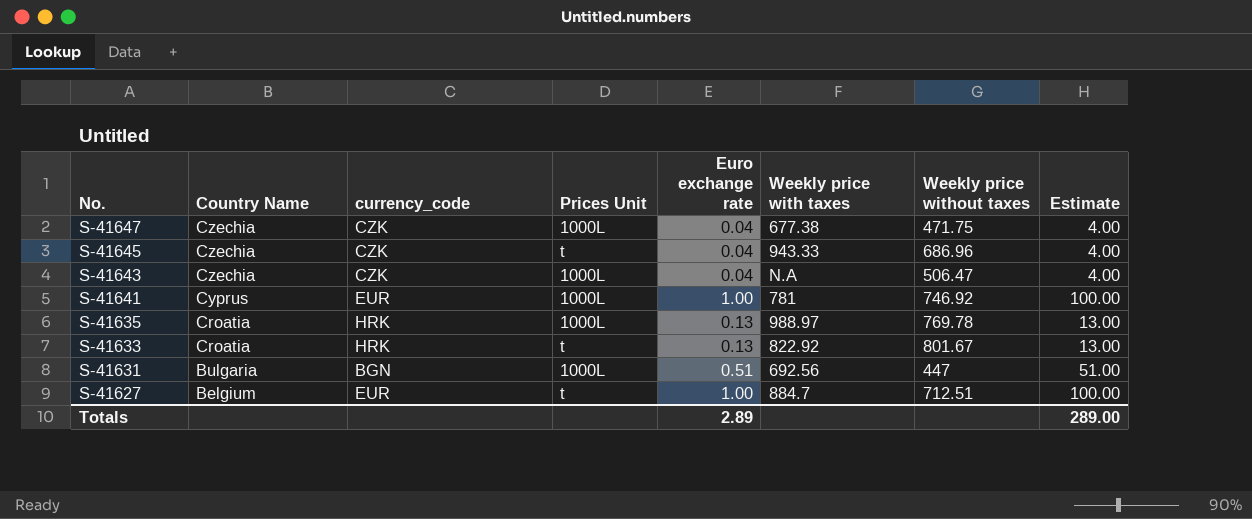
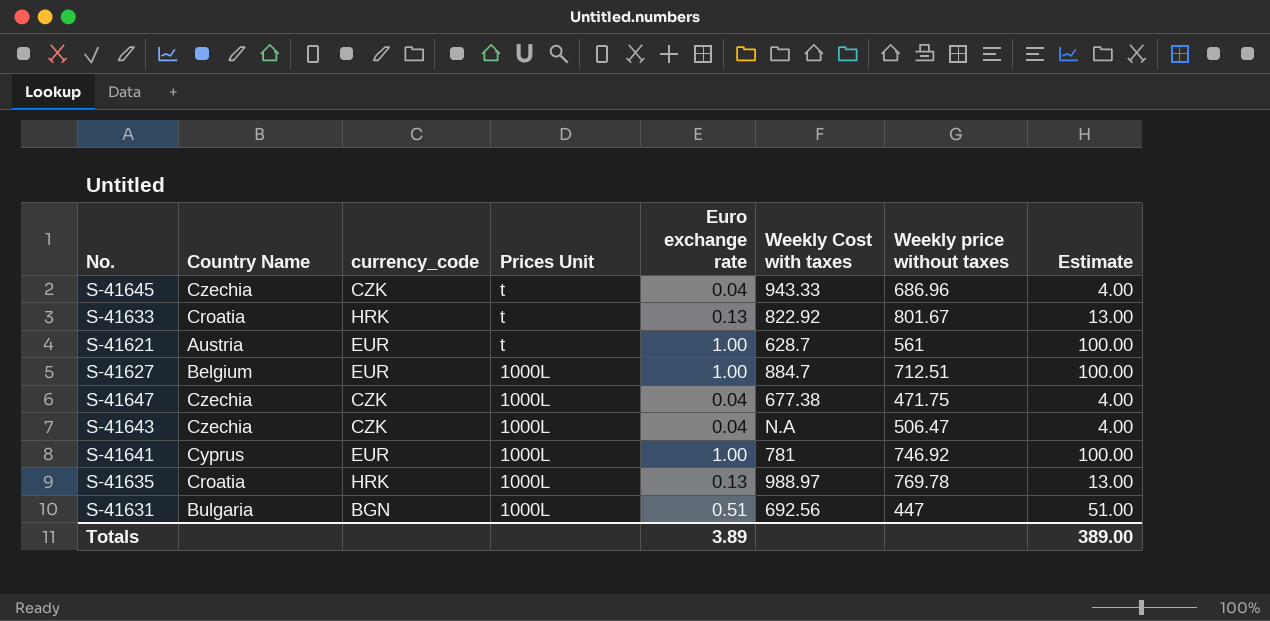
row order: No. descending -> Prices Unit descending
column name: Weekly price with taxes -> Weekly Cost with taxes
row S-41621: none -> Austria | EUR | t | 1.00 | 628.7 | 561 | 100.00
S-41627 | Prices Unit: t -> 1000L
Totals | Euro exchange rate: 2.89 -> 3.89
Totals | Estimate: 289.00 -> 389.00

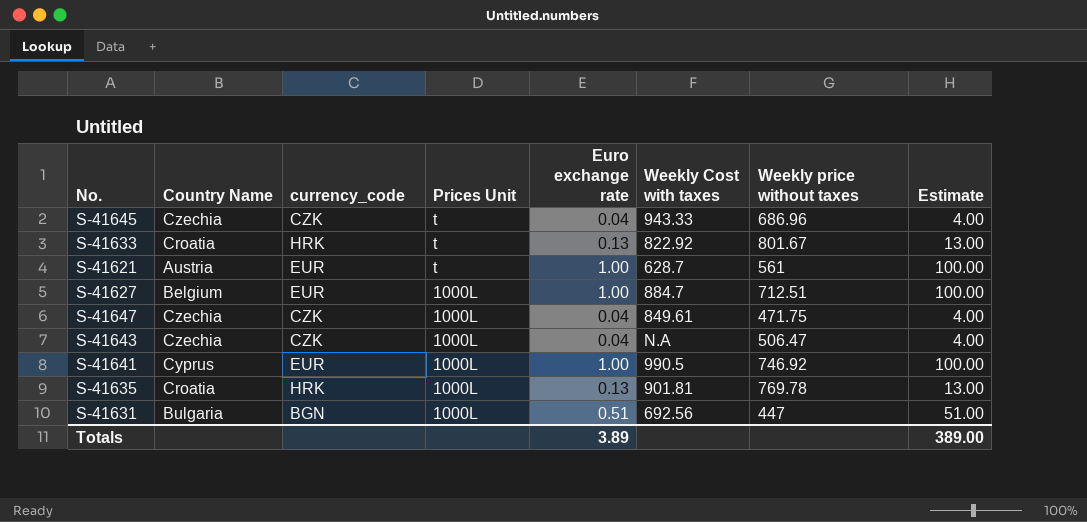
S-41647 | Weekly Cost with taxes: 677.38 -> 849.61
S-41641 | Weekly Cost with taxes: 781 -> 990.5
S-41635 | Weekly Cost with taxes: 988.97 -> 901.81

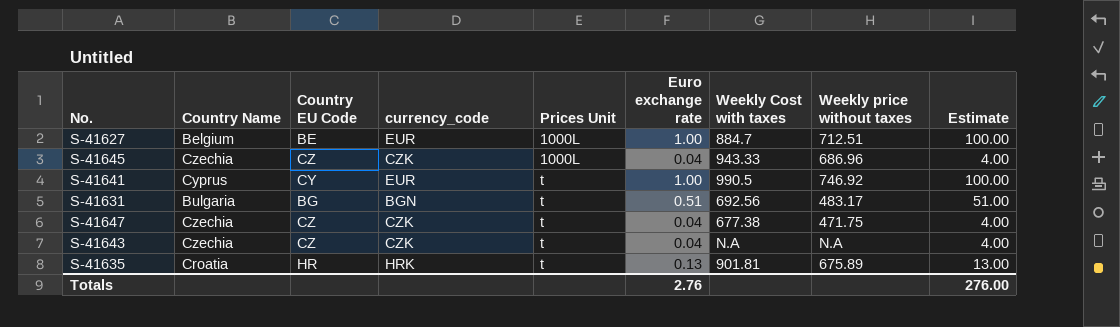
row order: Prices Unit descending -> Prices Unit ascending
column Country EU Code | position: none -> 3
row S-41633: Croatia | HRK | t | 0.13 | 822.92 | 801.67 | 13.00 -> none
row S-41621: Austria | EUR | t | 1.00 | 628.7 | 561 | 100.00 -> none
S-41645 | Prices Unit: t -> 1000L
S-41641 | Prices Unit: 1000L -> t
S-41631 | Prices Unit: 1000L -> t
S-41631 | Weekly price without taxes: 447 -> 483.17
S-41647 | Prices Unit: 1000L -> t
S-41647 | Weekly Cost with taxes: 849.61 -> 677.38
S-41643 | Prices Unit: 1000L -> t
S-41643 | Weekly price without taxes: 506.47 -> N.A
S-41635 | Prices Unit: 1000L -> t
S-41635 | Weekly price without taxes: 769.78 -> 675.89
Totals | Euro exchange rate: 3.89 -> 2.76
Totals | Estimate: 389.00 -> 276.00

